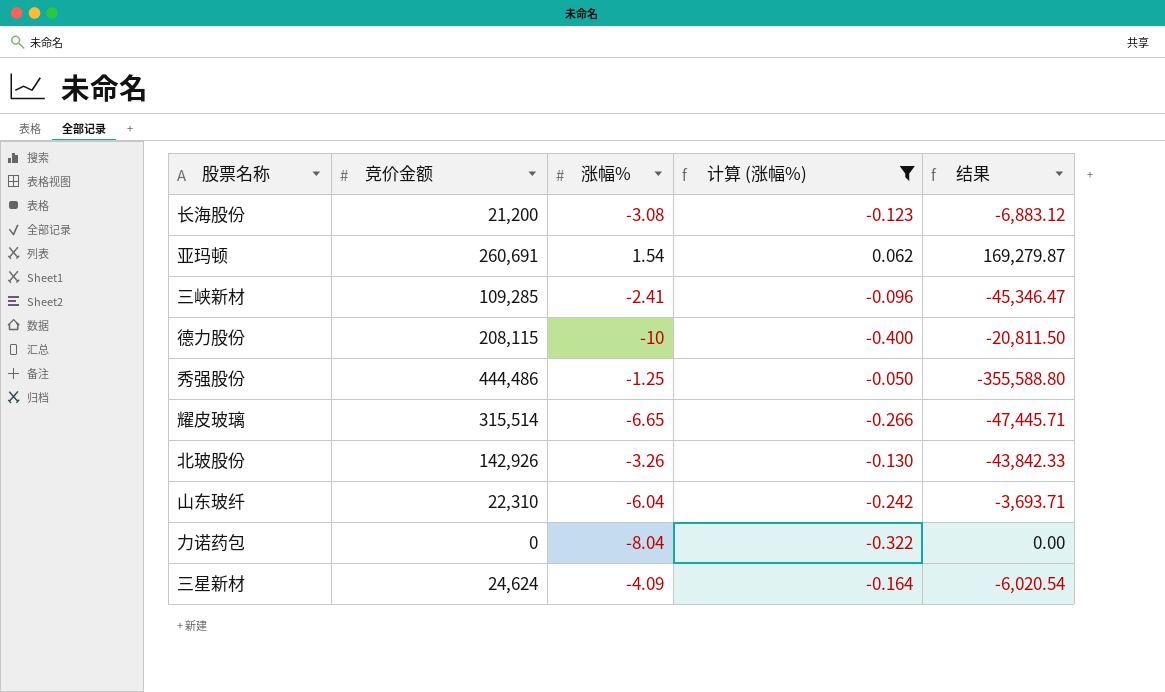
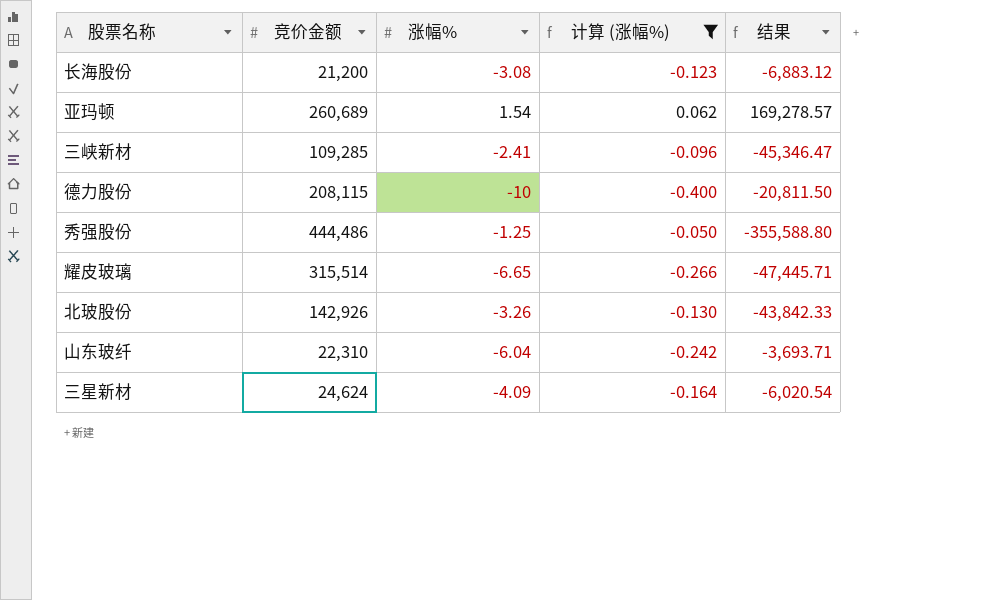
row 力诺药包: 0 | -8.04 | -0.322 | 0.00 -> none
亚玛顿 | 竞价金额: 260,691 -> 260,689
亚玛顿 | 结果: 169,279.87 -> 169,278.57

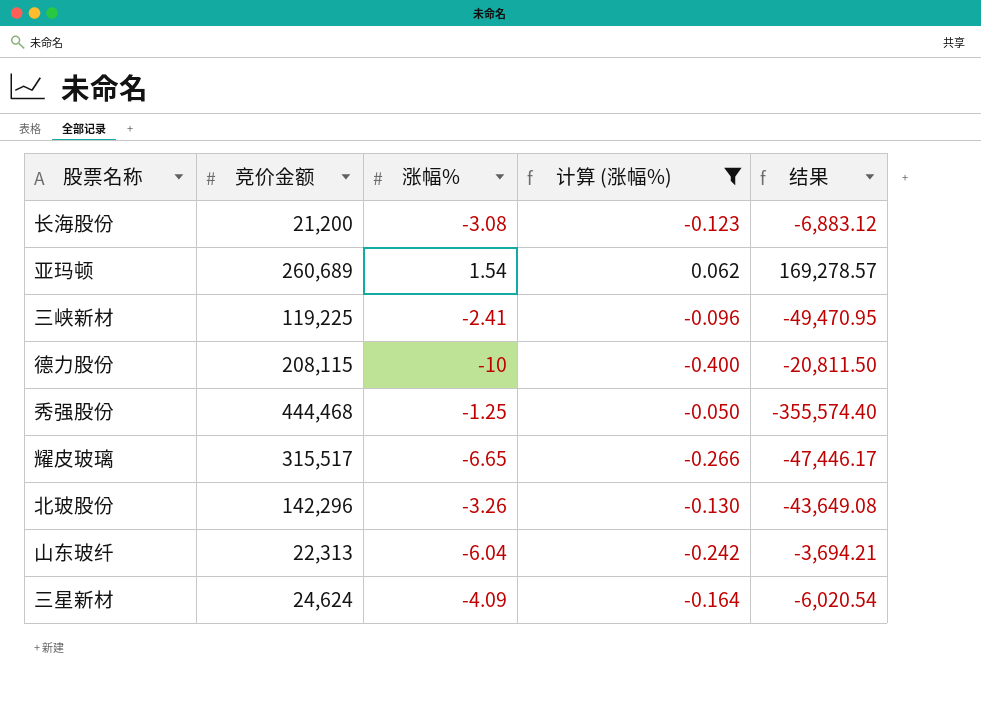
三峡新材 | 竞价金额: 109,285 -> 119,225
三峡新材 | 结果: -45,346.47 -> -49,470.95
秀强股份 | 竞价金额: 444,486 -> 444,468
秀强股份 | 结果: -355,588.80 -> -355,574.40
耀皮玻璃 | 竞价金额: 315,514 -> 315,517
耀皮玻璃 | 结果: -47,445.71 -> -47,446.17
北玻股份 | 竞价金额: 142,926 -> 142,296
北玻股份 | 结果: -43,842.33 -> -43,649.08
山东玻纤 | 竞价金额: 22,310 -> 22,313
山东玻纤 | 结果: -3,693.71 -> -3,694.21

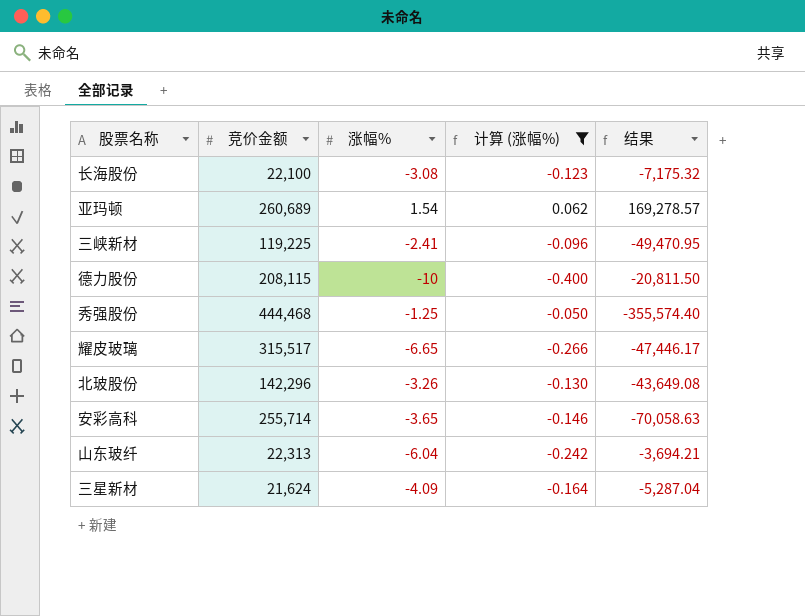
长海股份 | 竞价金额: 21,200 -> 22,100
长海股份 | 结果: -6,883.12 -> -7,175.32
row 安彩高科: none -> 255,714 | -3.65 | -0.146 | -70,058.63
三星新材 | 竞价金额: 24,624 -> 21,624
三星新材 | 结果: -6,020.54 -> -5,287.04

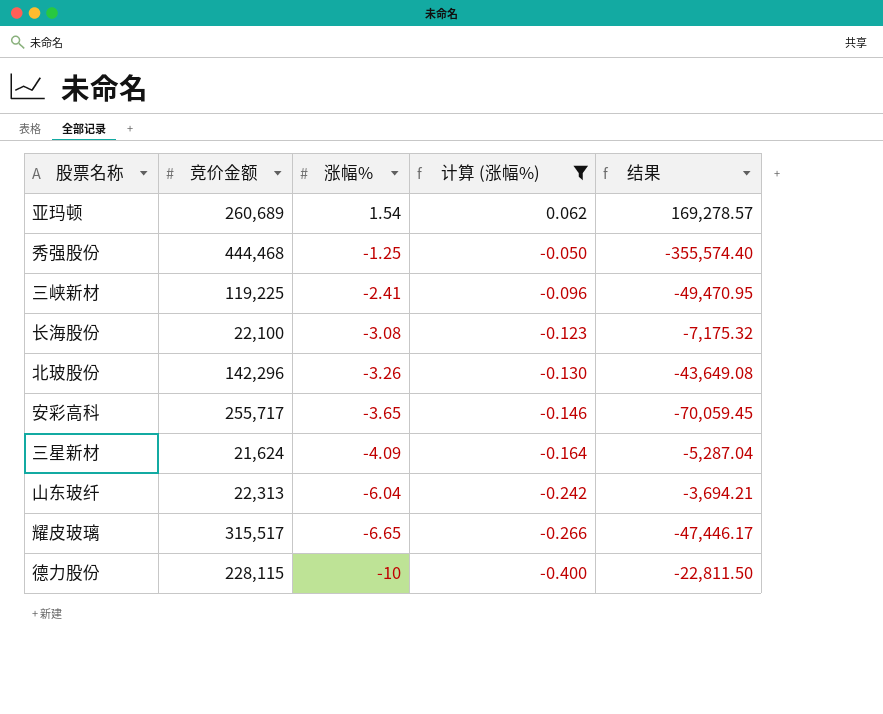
row order: none -> 涨幅% descending
安彩高科 | 竞价金额: 255,714 -> 255,717
安彩高科 | 结果: -70,058.63 -> -70,059.45
德力股份 | 竞价金额: 208,115 -> 228,115
德力股份 | 结果: -20,811.50 -> -22,811.50

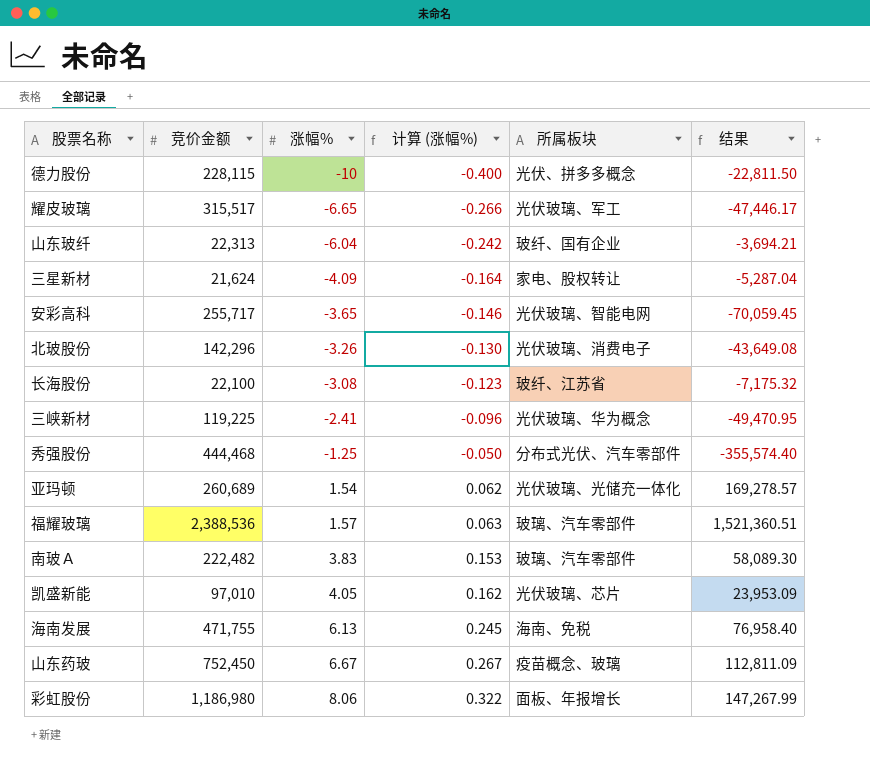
filter: 计算 (涨幅%) <= 0.062 -> none
row order: 涨幅% descending -> 涨幅% ascending
column 所属板块 | position: none -> 5

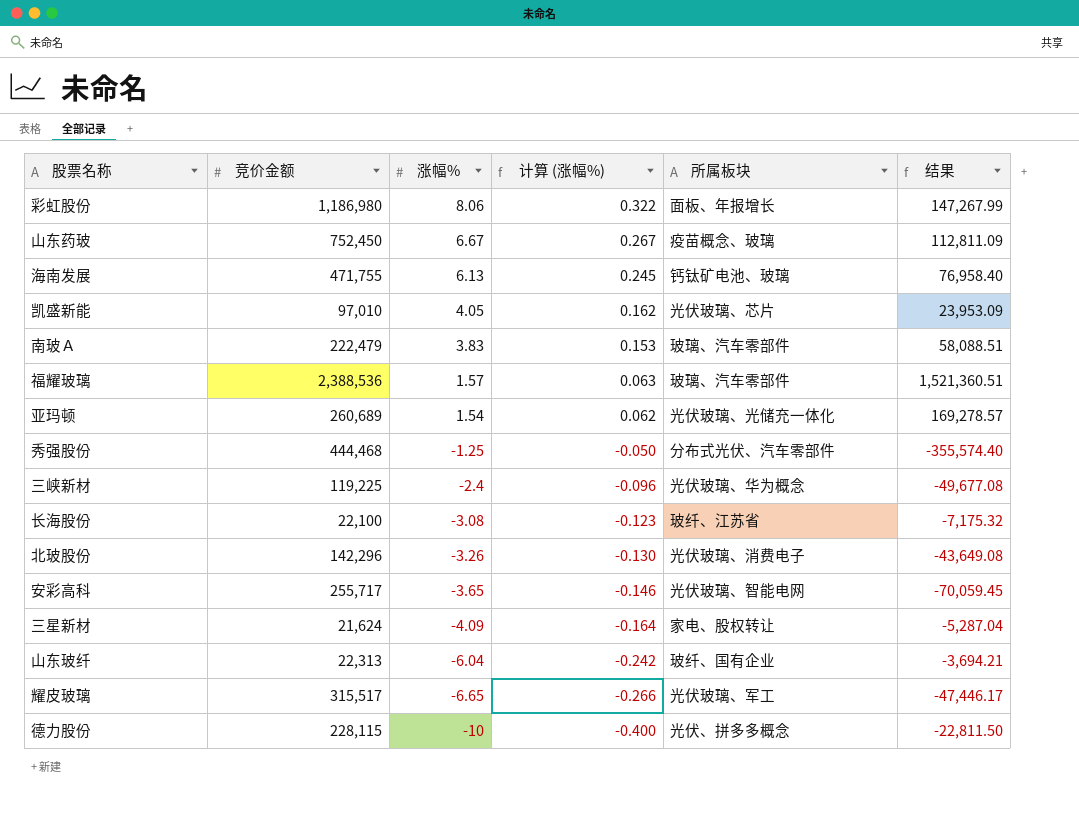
row order: 涨幅% ascending -> 涨幅% descending
海南发展 | 所属板块: 海南、免税 -> 钙钛矿电池、玻璃
南玻Ａ | 竞价金额: 222,482 -> 222,479
南玻Ａ | 结果: 58,089.30 -> 58,088.51
三峡新材 | 涨幅%: -2.41 -> -2.4
三峡新材 | 结果: -49,470.95 -> -49,677.08

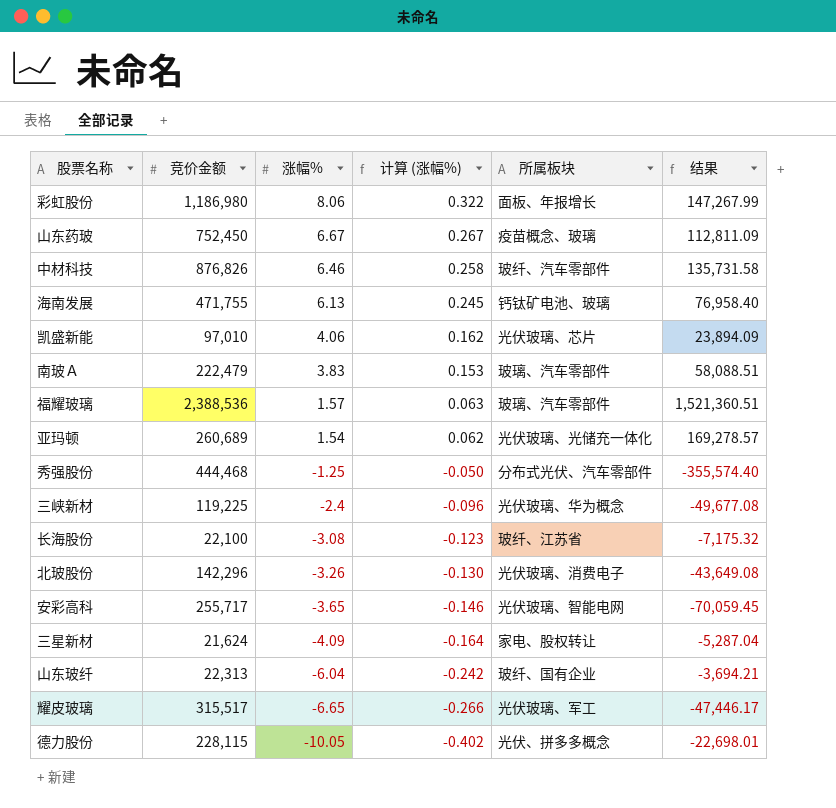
row 中材科技: none -> 876,826 | 6.46 | 0.258 | 玻纤、汽车零部件 | 135,731.58
凯盛新能 | 涨幅%: 4.05 -> 4.06
凯盛新能 | 结果: 23,953.09 -> 23,894.09
德力股份 | 涨幅%: -10 -> -10.05
德力股份 | 计算 (涨幅%): -0.400 -> -0.402
德力股份 | 结果: -22,811.50 -> -22,698.01

